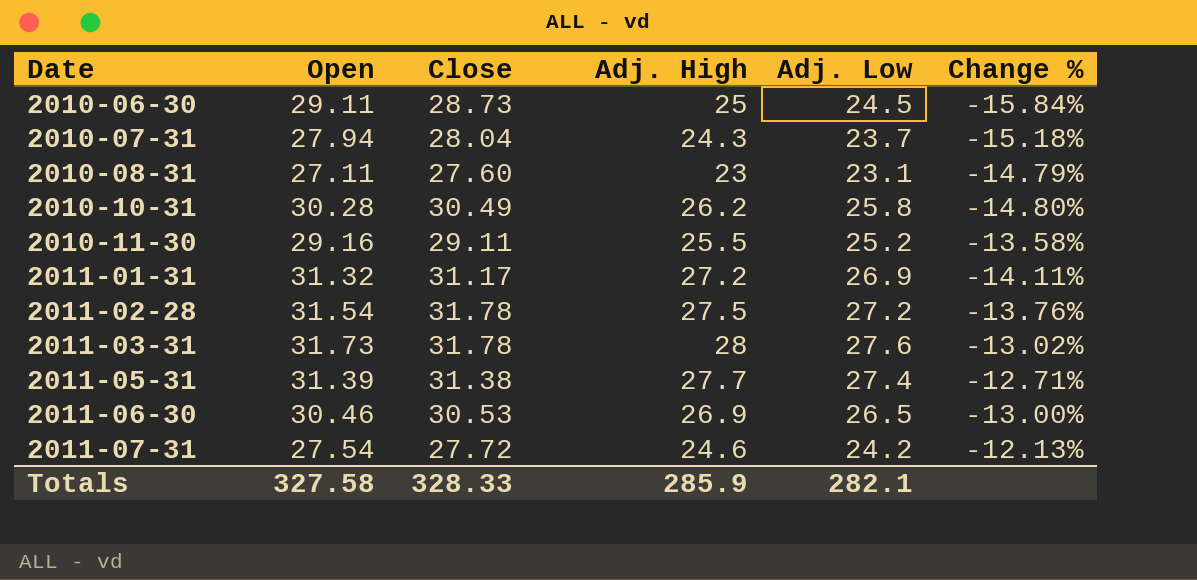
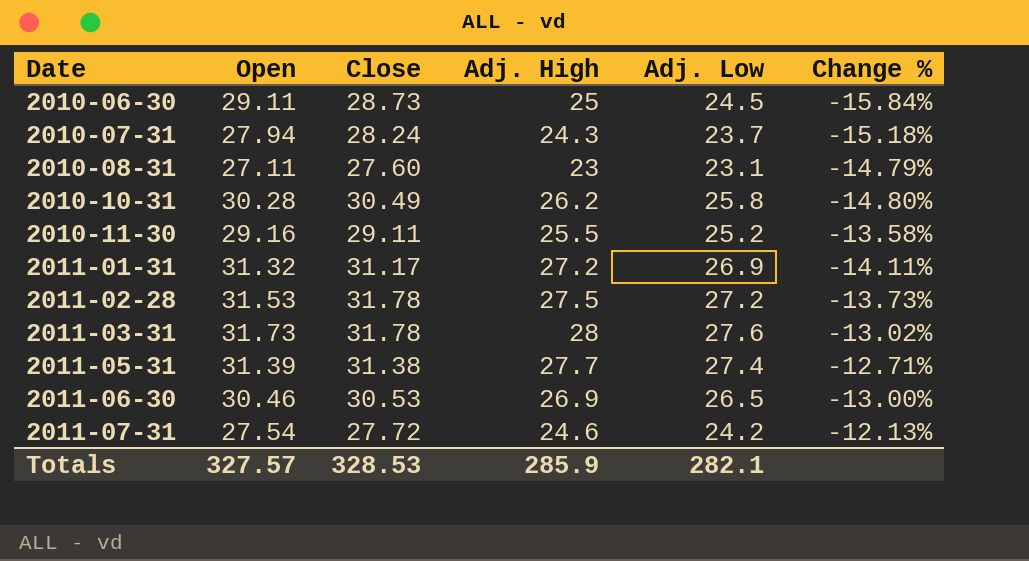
2010-07-31 | Close: 28.04 -> 28.24
2011-02-28 | Open: 31.54 -> 31.53
2011-02-28 | Change %: -13.76% -> -13.73%
Totals | Open: 327.58 -> 327.57
Totals | Close: 328.33 -> 328.53

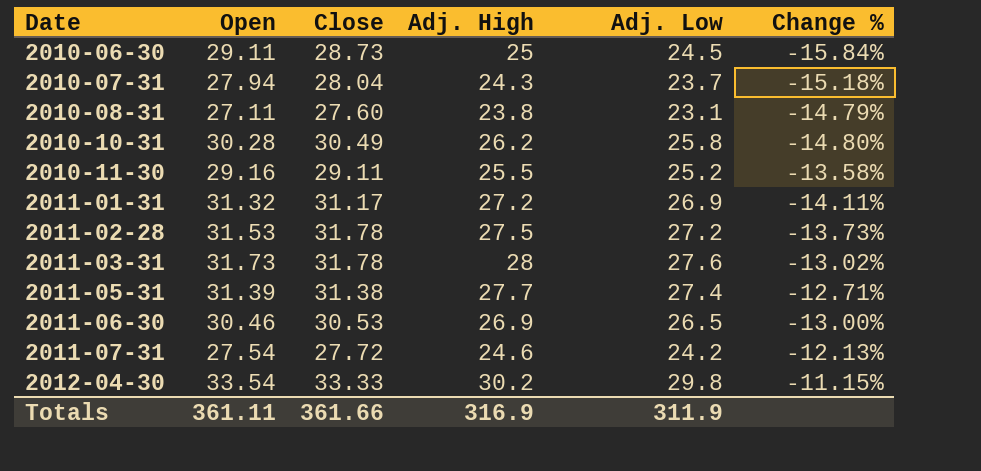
2010-07-31 | Close: 28.24 -> 28.04
2010-08-31 | Adj. High: 23 -> 23.8
row 2012-04-30: none -> 33.54 | 33.33 | 30.2 | 29.8 | -11.15%
Totals | Open: 327.57 -> 361.11
Totals | Close: 328.53 -> 361.66
Totals | Adj. High: 285.9 -> 316.9
Totals | Adj. Low: 282.1 -> 311.9

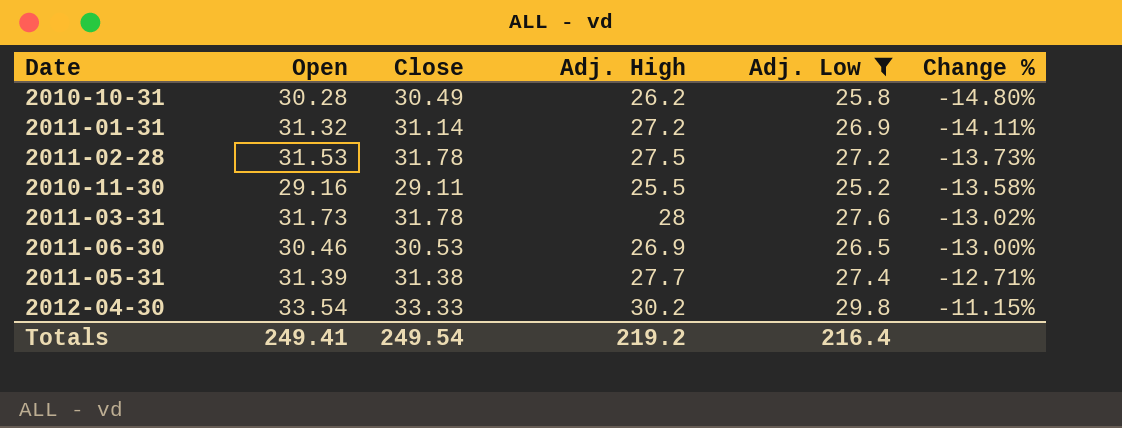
filter: none -> Adj. Low >= 25.2
row order: Date ascending -> Change % ascending
2011-01-31 | Close: 31.17 -> 31.14
Totals | Open: 361.11 -> 249.41
Totals | Close: 361.66 -> 249.54
Totals | Adj. High: 316.9 -> 219.2
Totals | Adj. Low: 311.9 -> 216.4

